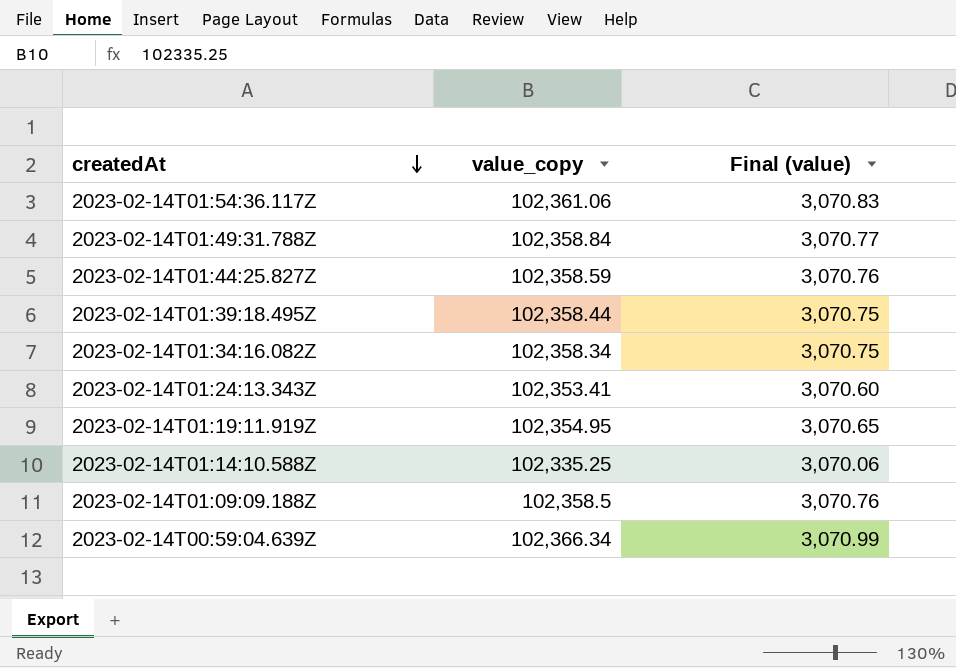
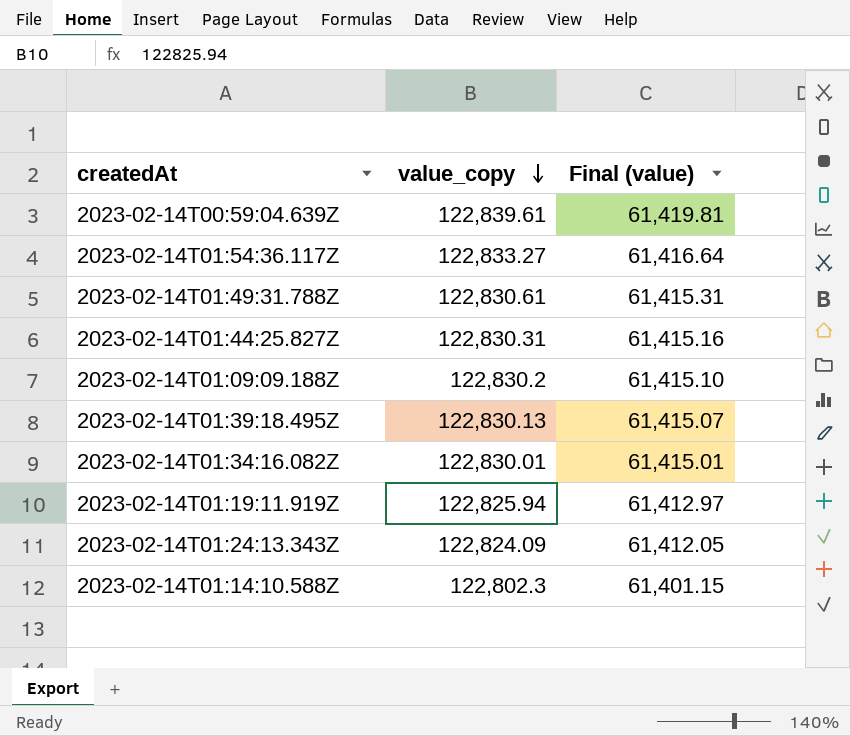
row order: createdAt descending -> value_copy descending
column Final (value) | formula: [value_copy] * 0.03 -> [value_copy] * 0.5
2023-02-14T00:59:04.639Z | value_copy: 102,366.34 -> 122,839.61
2023-02-14T01:54:36.117Z | value_copy: 102,361.06 -> 122,833.27
2023-02-14T01:49:31.788Z | value_copy: 102,358.84 -> 122,830.61
2023-02-14T01:44:25.827Z | value_copy: 102,358.59 -> 122,830.31
2023-02-14T01:09:09.188Z | value_copy: 102,358.5 -> 122,830.2
2023-02-14T01:39:18.495Z | value_copy: 102,358.44 -> 122,830.13
2023-02-14T01:34:16.082Z | value_copy: 102,358.34 -> 122,830.01
2023-02-14T01:19:11.919Z | value_copy: 102,354.95 -> 122,825.94
2023-02-14T01:24:13.343Z | value_copy: 102,353.41 -> 122,824.09
2023-02-14T01:14:10.588Z | value_copy: 102,335.25 -> 122,802.3

